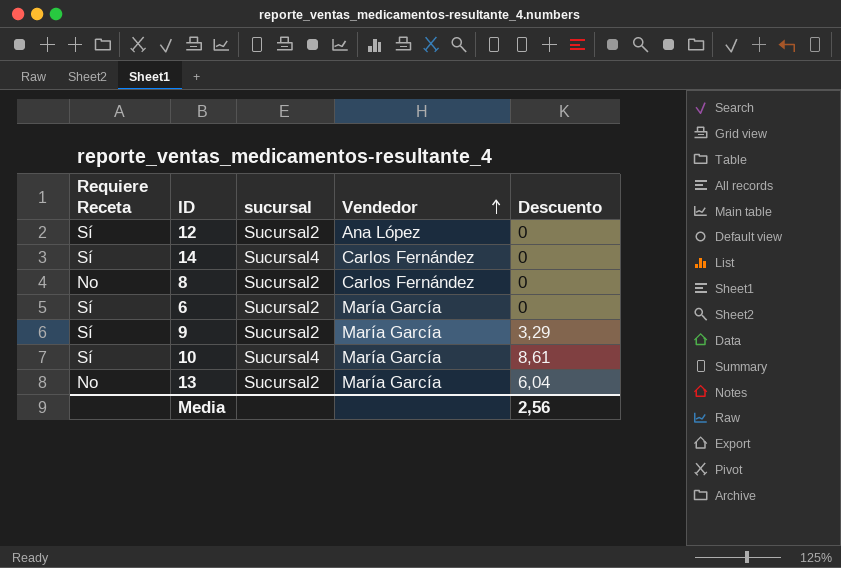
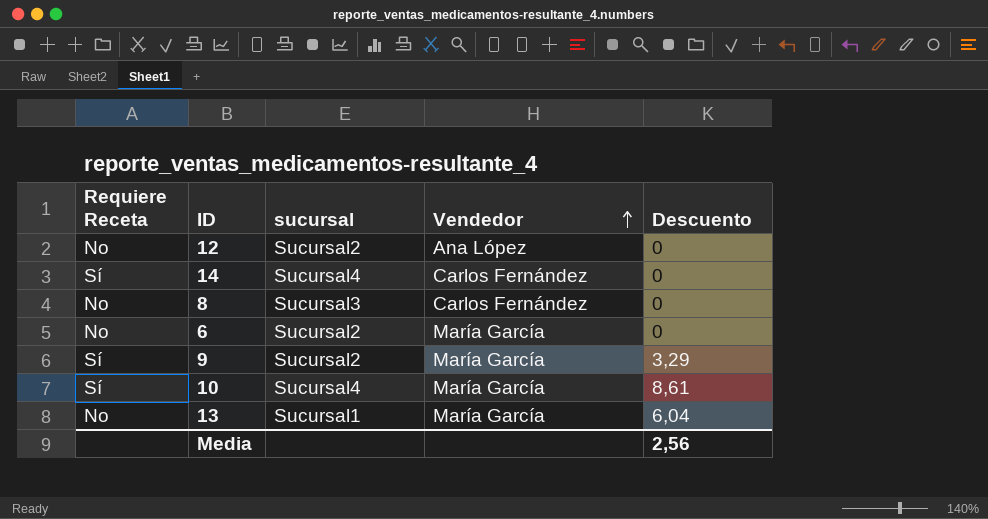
12 | Requiere Receta: Sí -> No
8 | sucursal: Sucursal2 -> Sucursal3
6 | Requiere Receta: Sí -> No
13 | sucursal: Sucursal2 -> Sucursal1

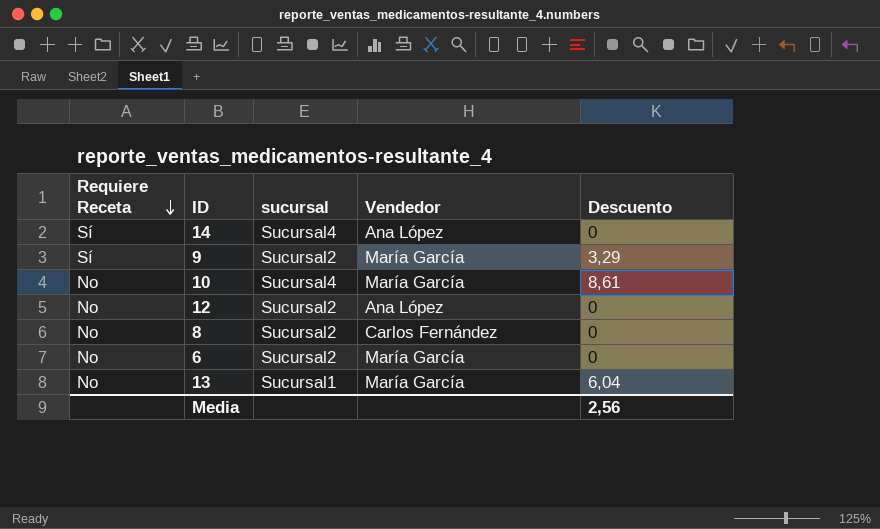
row order: Vendedor ascending -> Requiere Receta descending
14 | Vendedor: Carlos Fernández -> Ana López
10 | Requiere Receta: Sí -> No
8 | sucursal: Sucursal3 -> Sucursal2

